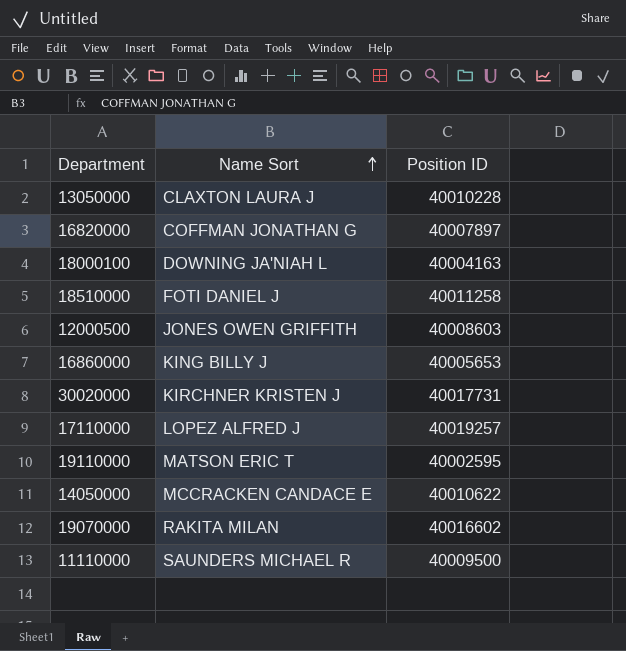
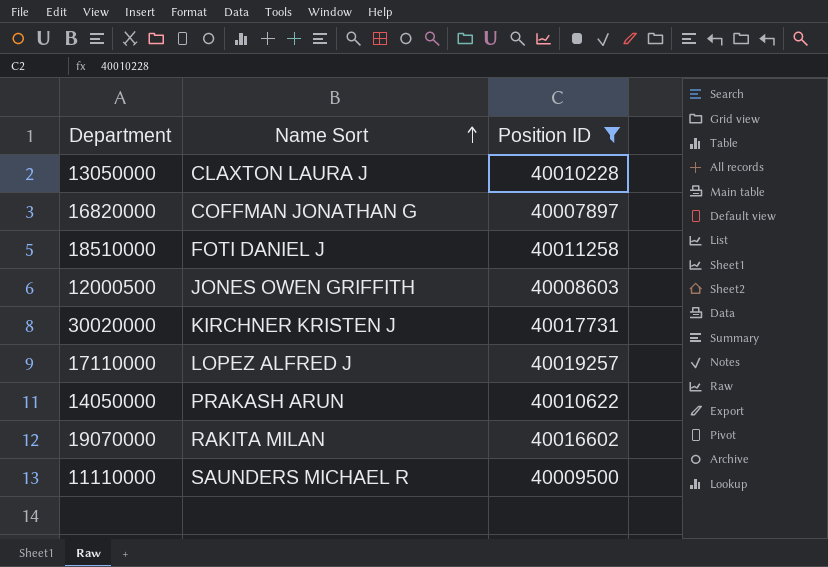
filter: none -> Position ID >= 40007897
14050000 | Name Sort: MCCRACKEN CANDACE E -> PRAKASH ARUN

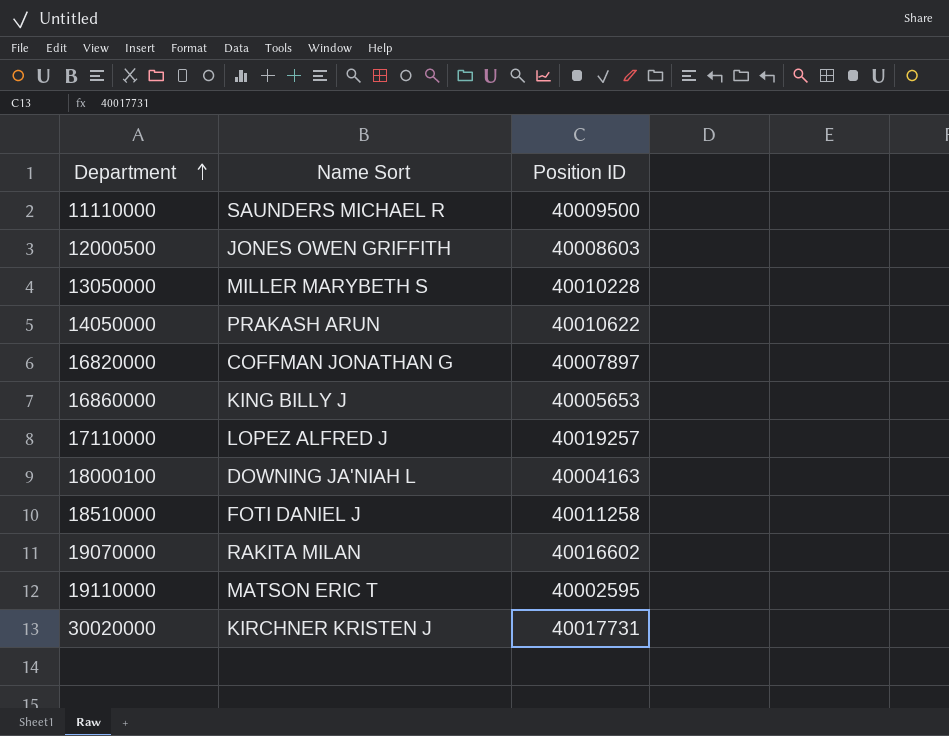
filter: Position ID >= 40007897 -> none
row order: Name Sort ascending -> Department ascending
13050000 | Name Sort: CLAXTON LAURA J -> MILLER MARYBETH S

